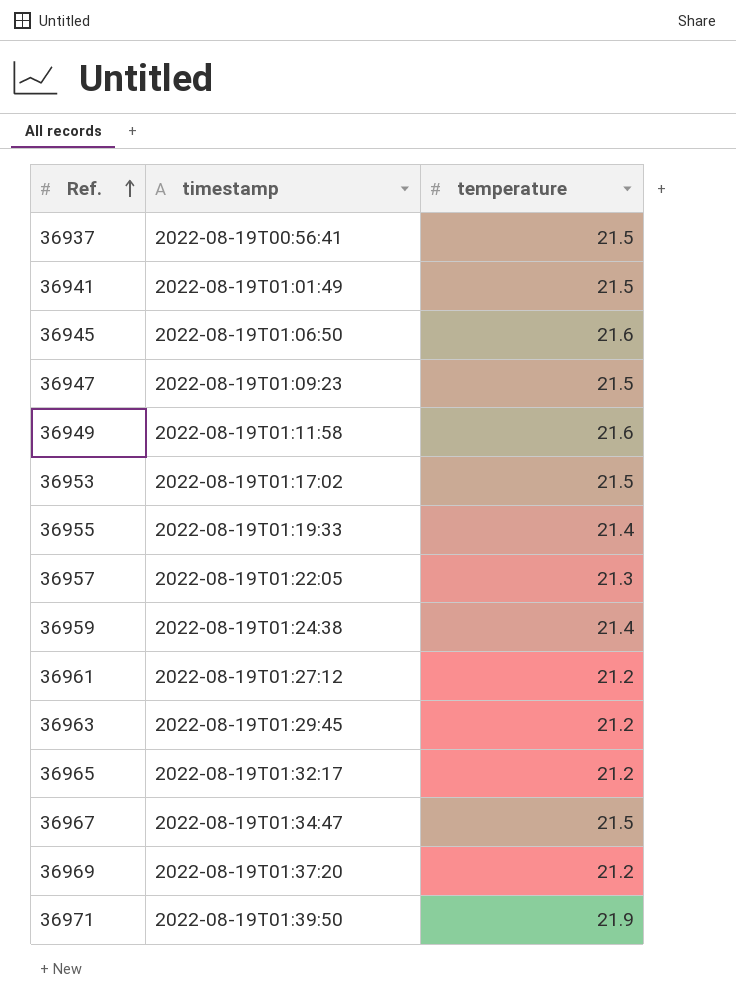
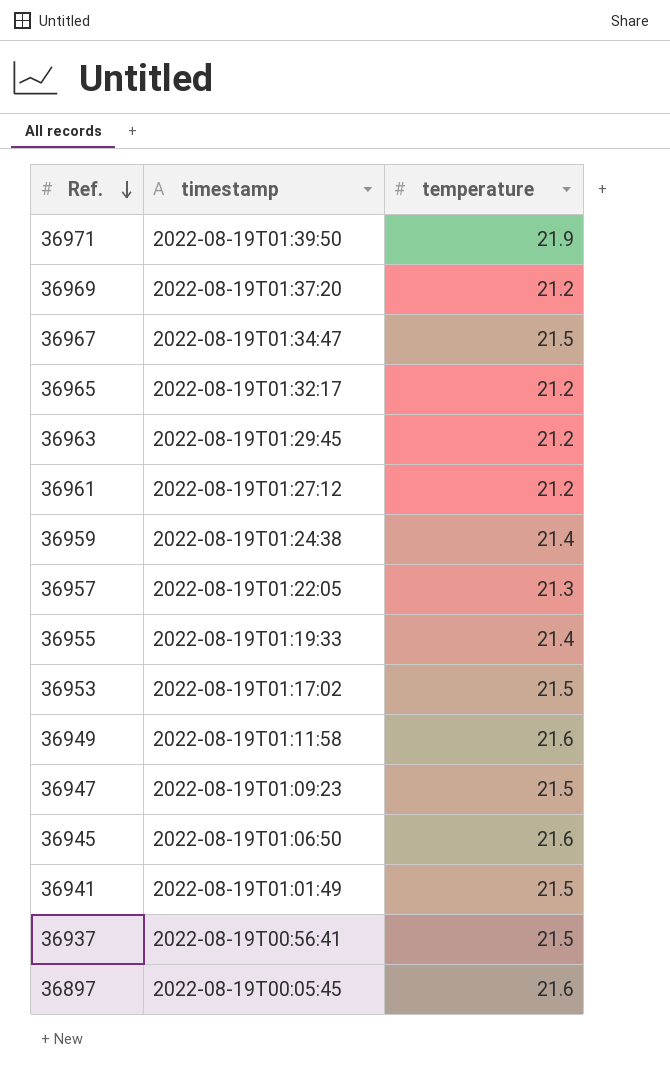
row order: Ref. ascending -> Ref. descending
row 36897: none -> 2022-08-19T00:05:45 | 21.6

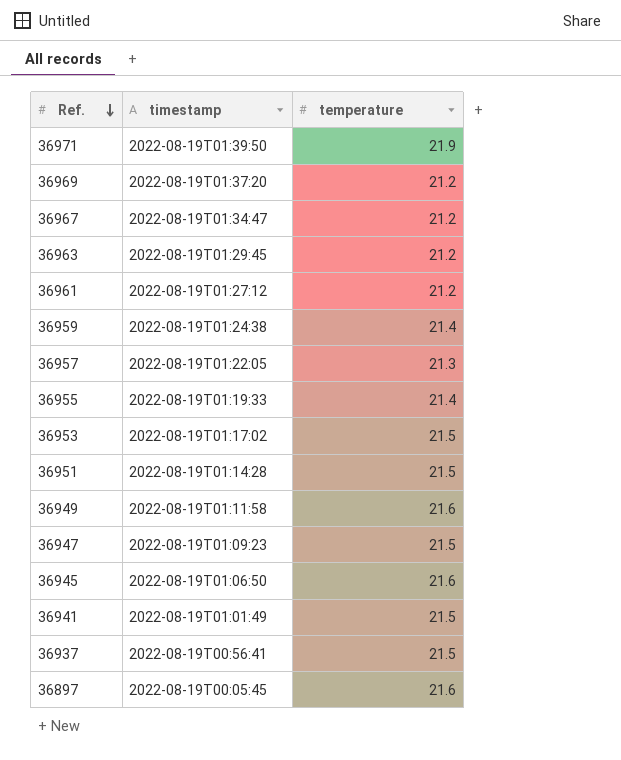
row 36965: 2022-08-19T01:32:17 | 21.2 -> none
36967 | temperature: 21.5 -> 21.2
row 36951: none -> 2022-08-19T01:14:28 | 21.5

